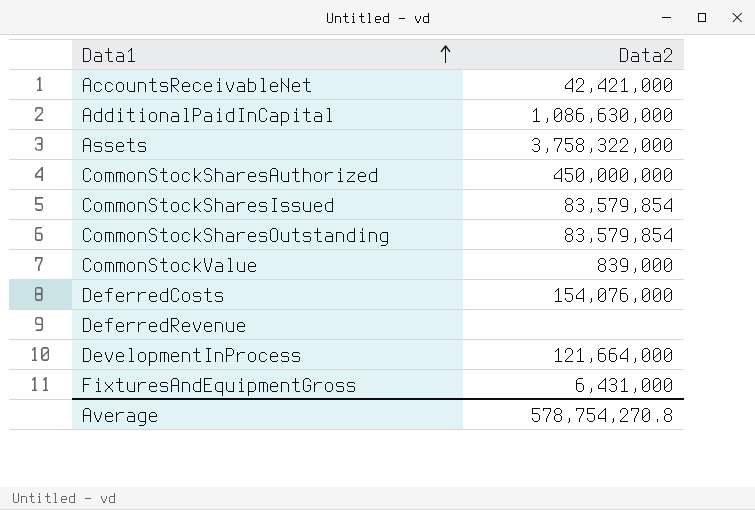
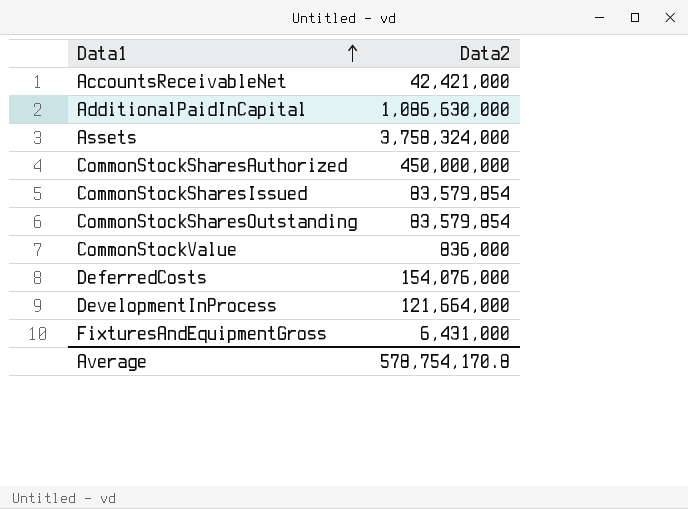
row DeferredRevenue: none -> none
Assets | Data2: 3,758,322,000 -> 3,758,324,000
CommonStockValue | Data2: 839,000 -> 836,000
Average | Data2: 578,754,270.8 -> 578,754,170.8

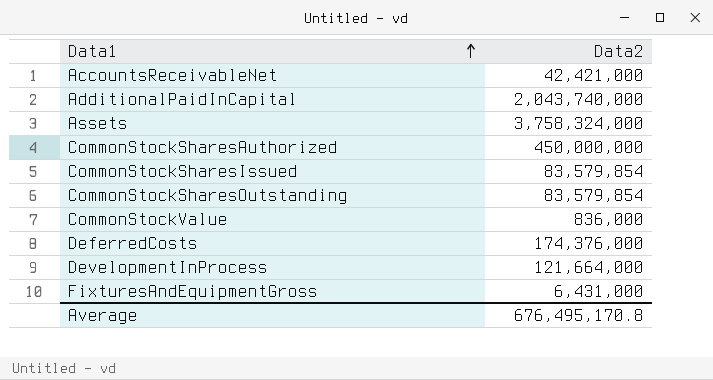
AdditionalPaidInCapital | Data2: 1,086,630,000 -> 2,043,740,000
DeferredCosts | Data2: 154,076,000 -> 174,376,000
Average | Data2: 578,754,170.8 -> 676,495,170.8

